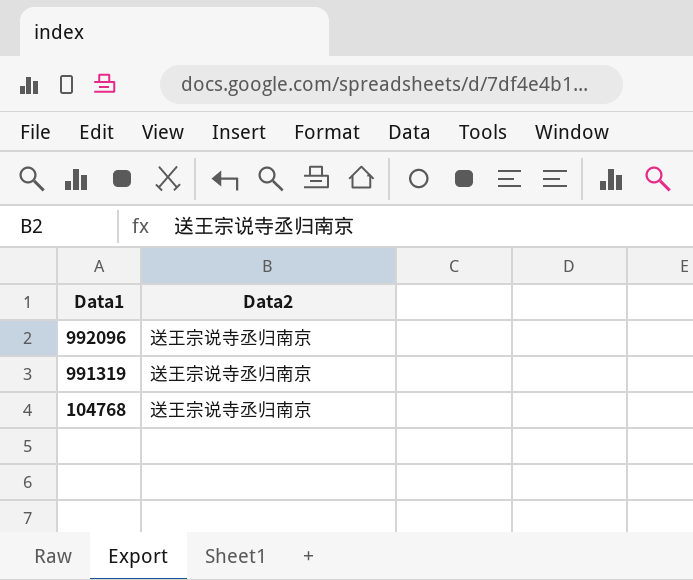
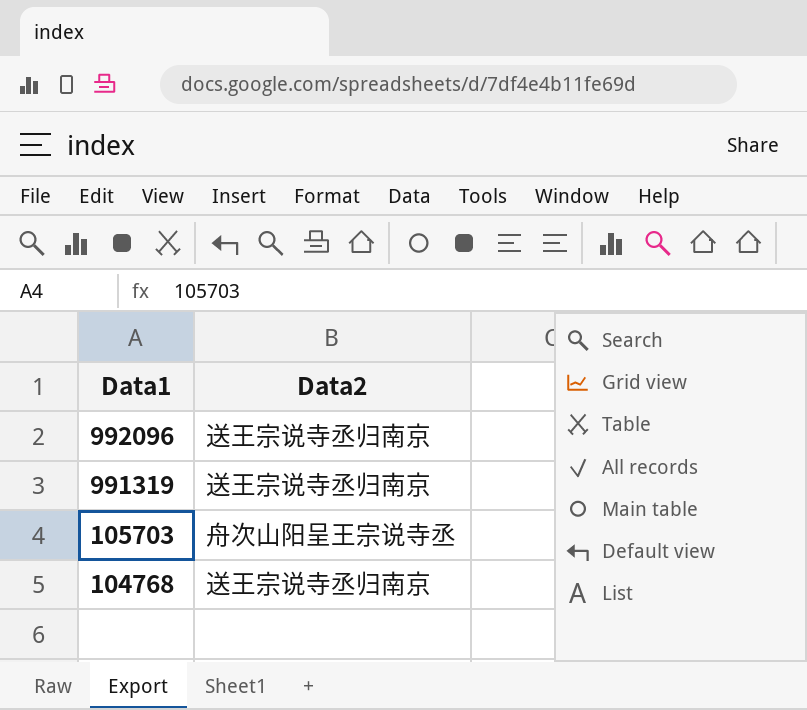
row 105703: none -> 舟次山阳呈王宗说寺丞

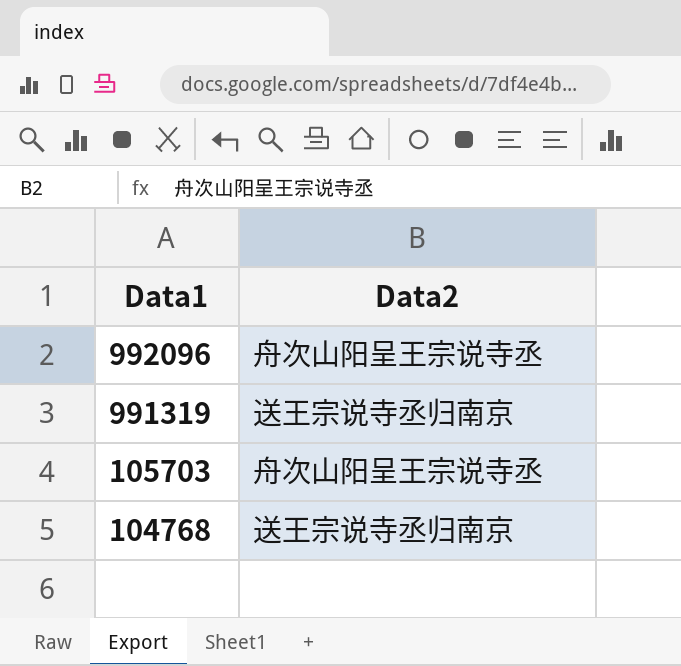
992096 | Data2: 送王宗说寺丞归南京 -> 舟次山阳呈王宗说寺丞

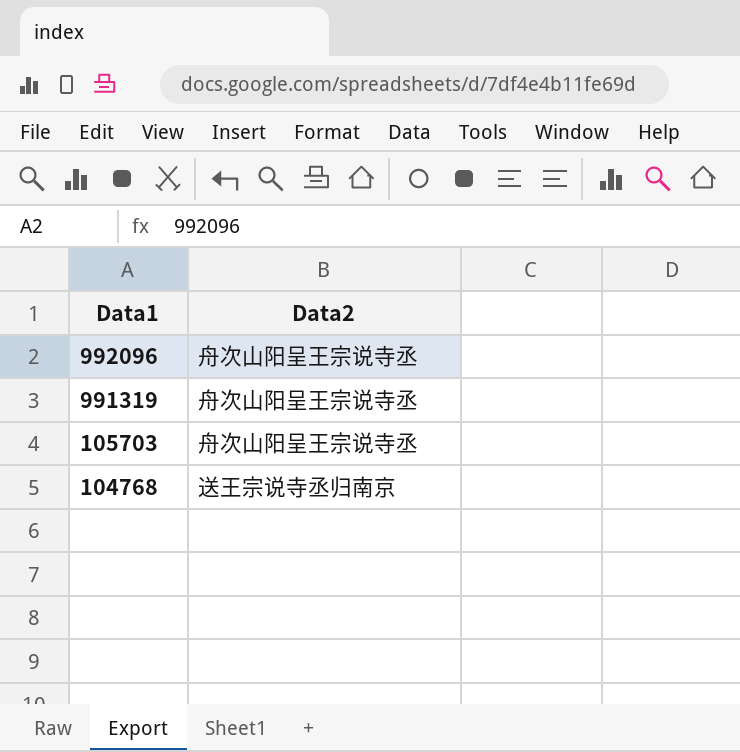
991319 | Data2: 送王宗说寺丞归南京 -> 舟次山阳呈王宗说寺丞

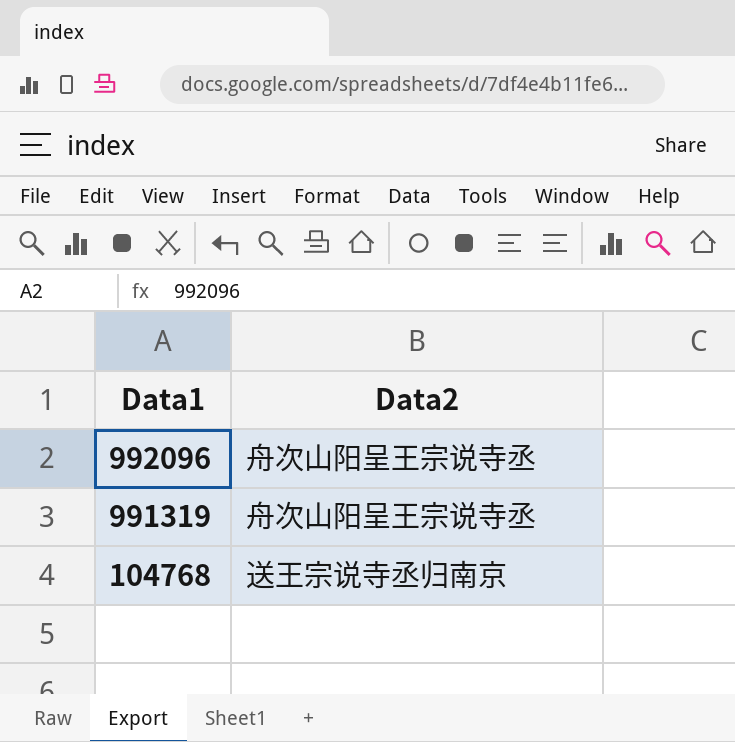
row 105703: 舟次山阳呈王宗说寺丞 -> none

